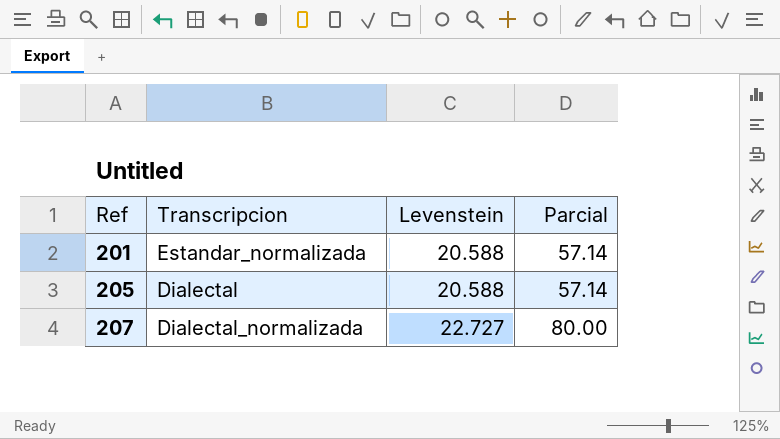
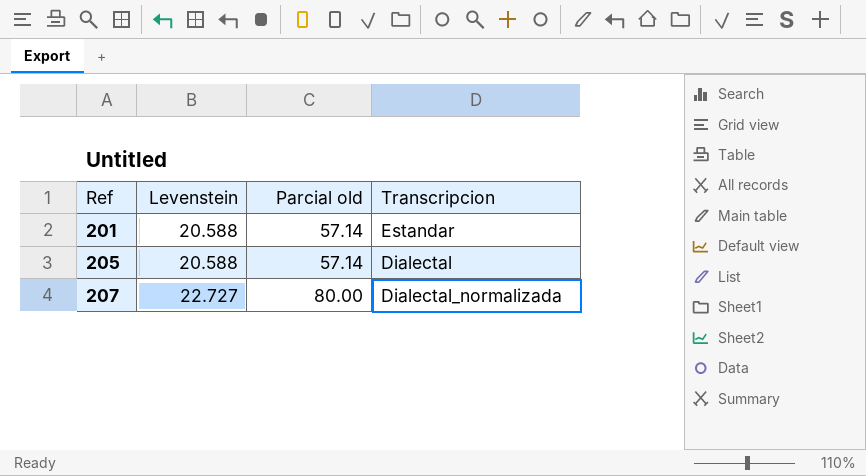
column name: Parcial -> Parcial old
column Transcripcion | position: 2 -> 4
201 | Transcripcion: Estandar_normalizada -> Estandar

